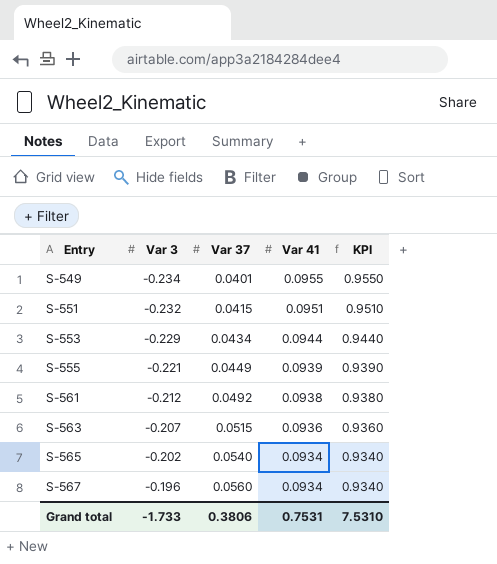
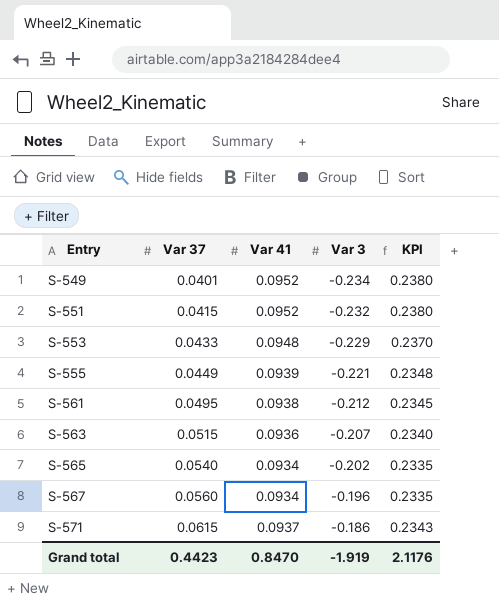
column Var 3 | position: 2 -> 4
column KPI | formula: [Var 41] * 10 -> [Var 41] * 2.5
S-549 | Var 41: 0.0955 -> 0.0952
S-551 | Var 41: 0.0951 -> 0.0952
S-553 | Var 37: 0.0434 -> 0.0433
S-553 | Var 41: 0.0944 -> 0.0948
S-561 | Var 37: 0.0492 -> 0.0495
row S-571: none -> 0.0615 | 0.0937 | -0.186 | 0.2343
Grand total | Var 37: 0.3806 -> 0.4423
Grand total | Var 41: 0.7531 -> 0.8470
Grand total | Var 3: -1.733 -> -1.919
Grand total | KPI: 7.5310 -> 2.1176

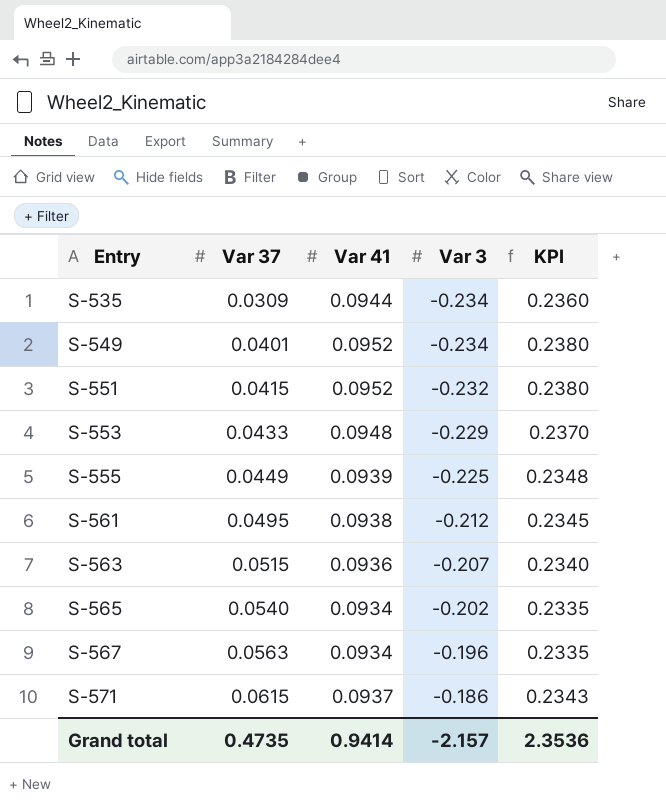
row S-535: none -> 0.0309 | 0.0944 | -0.234 | 0.2360
S-555 | Var 3: -0.221 -> -0.225
S-567 | Var 37: 0.0560 -> 0.0563
Grand total | Var 37: 0.4423 -> 0.4735
Grand total | Var 41: 0.8470 -> 0.9414
Grand total | Var 3: -1.919 -> -2.157
Grand total | KPI: 2.1176 -> 2.3536

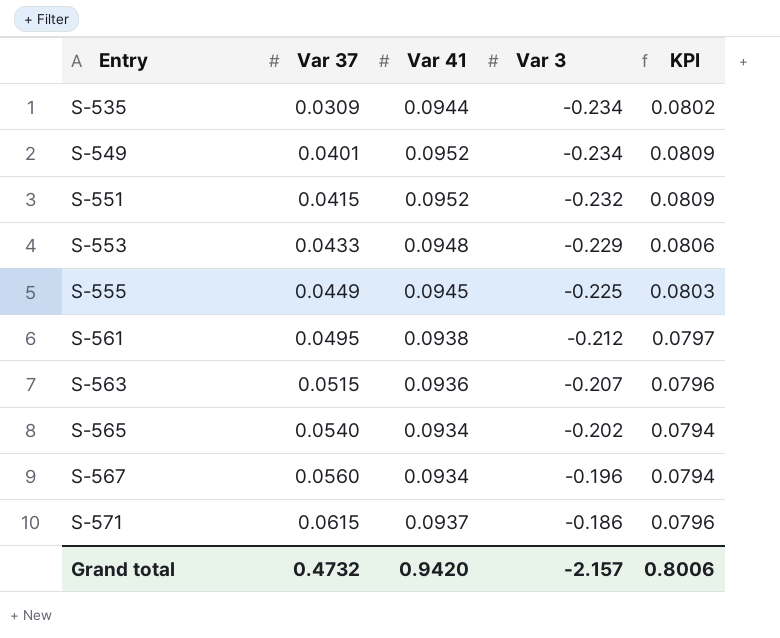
column KPI | formula: [Var 41] * 2.5 -> [Var 41] * 0.85
S-555 | Var 41: 0.0939 -> 0.0945
S-567 | Var 37: 0.0563 -> 0.0560
Grand total | Var 37: 0.4735 -> 0.4732
Grand total | Var 41: 0.9414 -> 0.9420
Grand total | KPI: 2.3536 -> 0.8006

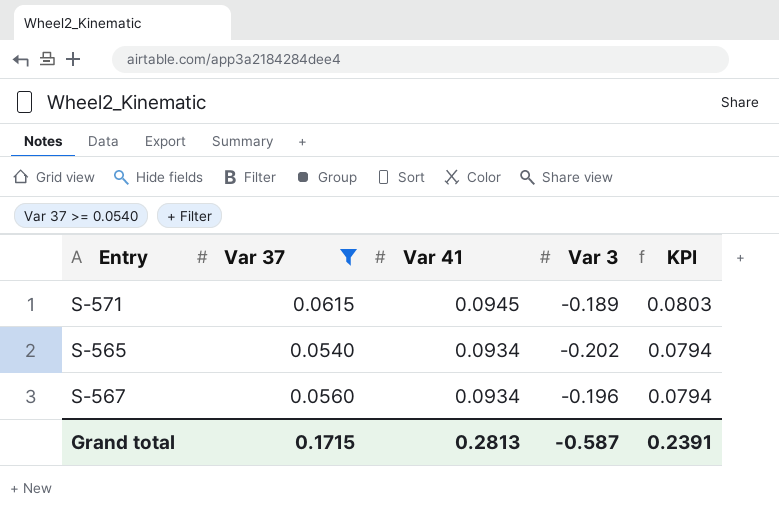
filter: none -> Var 37 >= 0.0540
row order: Entry ascending -> Var 41 descending
S-571 | Var 41: 0.0937 -> 0.0945
S-571 | Var 3: -0.186 -> -0.189
S-571 | KPI: 0.0796 -> 0.0803
Grand total | Var 37: 0.4732 -> 0.1715
Grand total | Var 41: 0.9420 -> 0.2813
Grand total | Var 3: -2.157 -> -0.587
Grand total | KPI: 0.8006 -> 0.2391

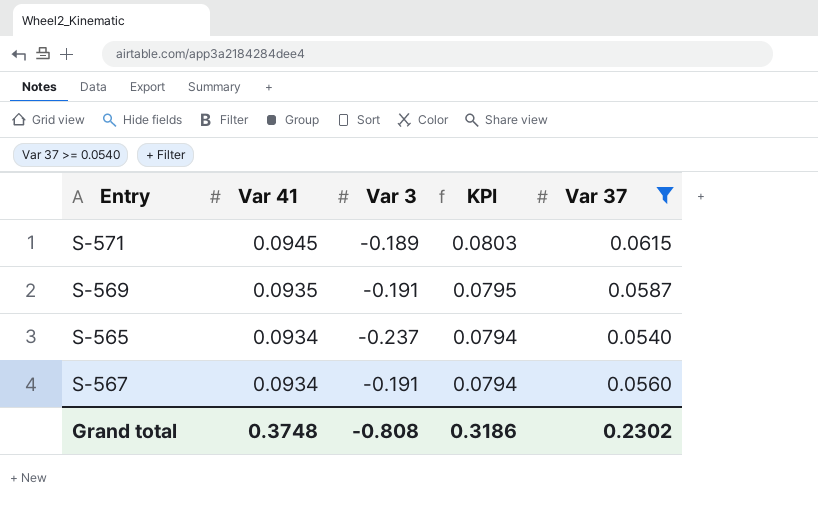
column Var 37 | position: 2 -> 5
row S-569: none -> 0.0935 | -0.191 | 0.0795 | 0.0587
S-565 | Var 3: -0.202 -> -0.237
S-567 | Var 3: -0.196 -> -0.191
Grand total | Var 41: 0.2813 -> 0.3748
Grand total | Var 3: -0.587 -> -0.808
Grand total | KPI: 0.2391 -> 0.3186
Grand total | Var 37: 0.1715 -> 0.2302

